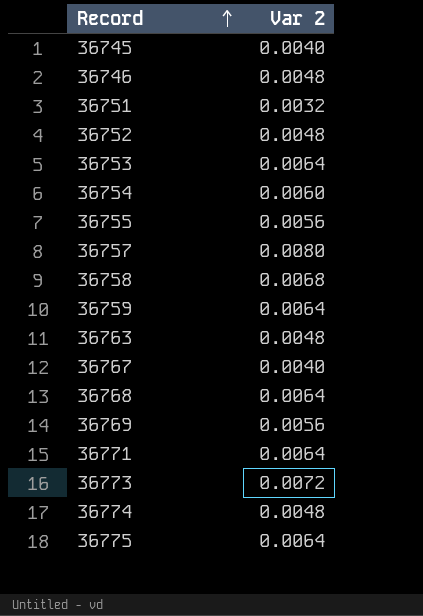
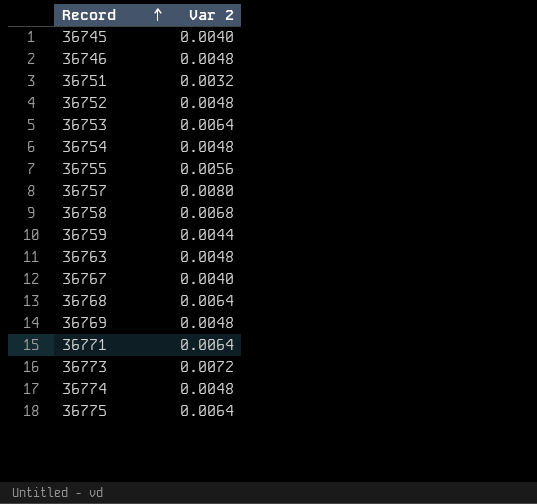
36754 | Var 2: 0.0060 -> 0.0048
36759 | Var 2: 0.0064 -> 0.0044
36769 | Var 2: 0.0056 -> 0.0048

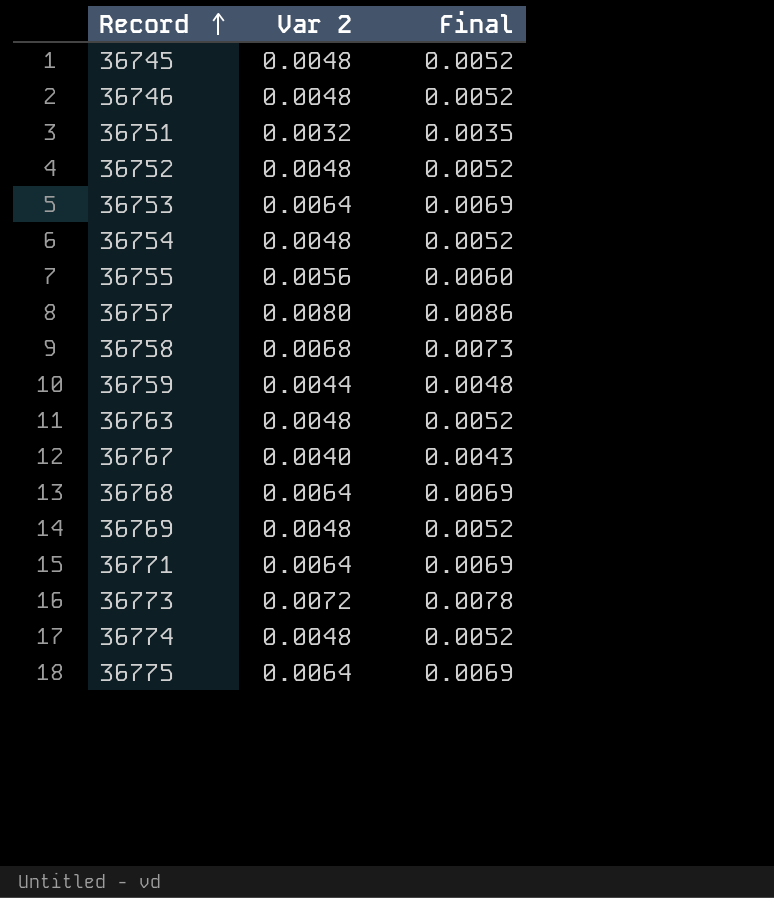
column Final | formula: none -> [Var 2] * 1.08
36745 | Var 2: 0.0040 -> 0.0048

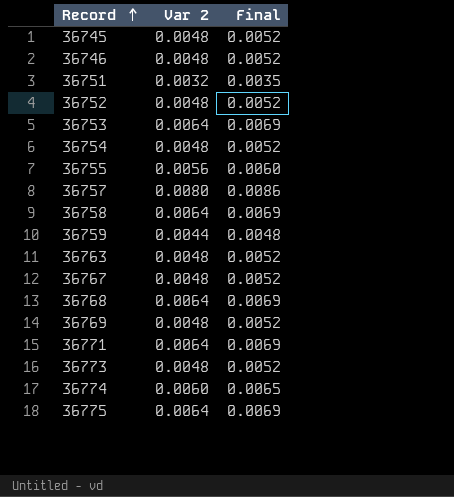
36758 | Var 2: 0.0068 -> 0.0064
36758 | Final: 0.0073 -> 0.0069
36767 | Var 2: 0.0040 -> 0.0048
36767 | Final: 0.0043 -> 0.0052
36773 | Var 2: 0.0072 -> 0.0048
36773 | Final: 0.0078 -> 0.0052
36774 | Var 2: 0.0048 -> 0.0060
36774 | Final: 0.0052 -> 0.0065

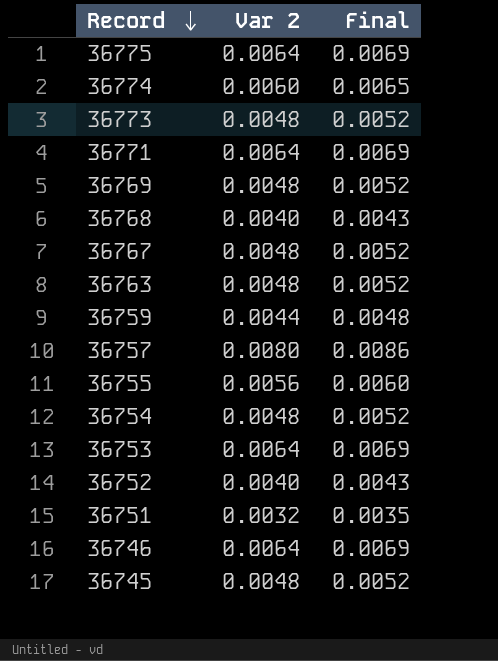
row order: Record ascending -> Record descending
row 36758: 0.0064 | 0.0069 -> none
36768 | Var 2: 0.0064 -> 0.0040
36768 | Final: 0.0069 -> 0.0043
36752 | Var 2: 0.0048 -> 0.0040
36752 | Final: 0.0052 -> 0.0043
36746 | Var 2: 0.0048 -> 0.0064
36746 | Final: 0.0052 -> 0.0069

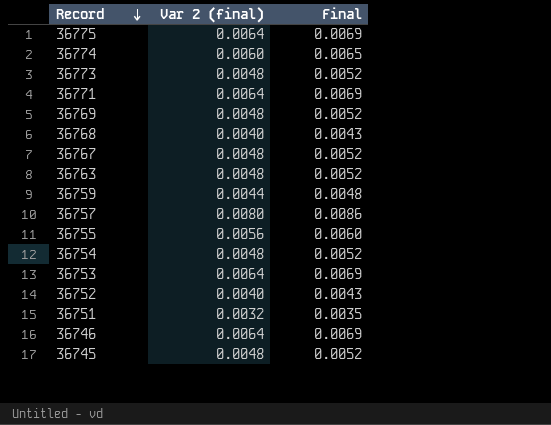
column name: Var 2 -> Var 2 (final)

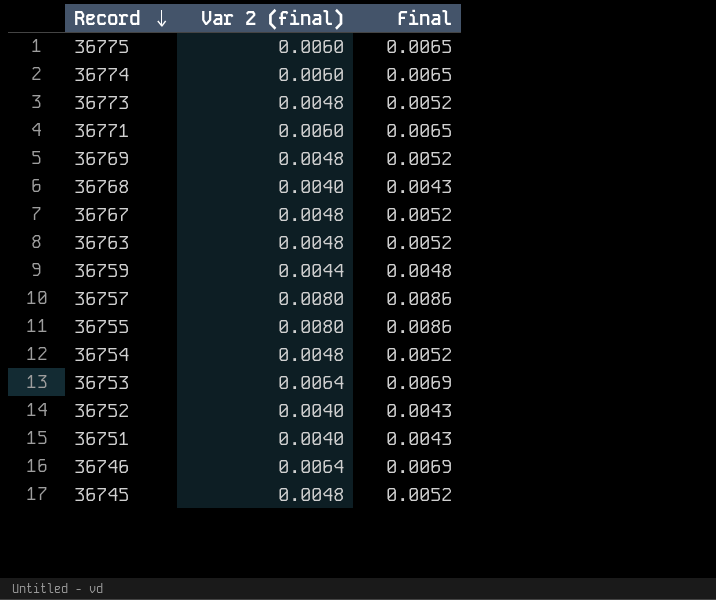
36775 | Var 2 (final): 0.0064 -> 0.0060
36775 | Final: 0.0069 -> 0.0065
36771 | Var 2 (final): 0.0064 -> 0.0060
36771 | Final: 0.0069 -> 0.0065
36755 | Var 2 (final): 0.0056 -> 0.0080
36755 | Final: 0.0060 -> 0.0086
36751 | Var 2 (final): 0.0032 -> 0.0040
36751 | Final: 0.0035 -> 0.0043

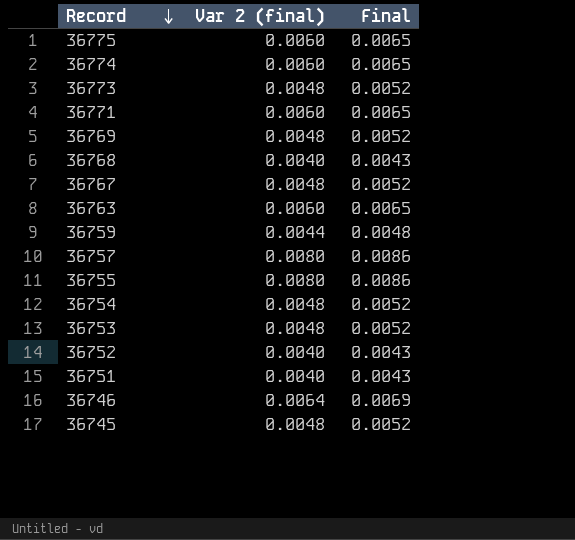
36763 | Var 2 (final): 0.0048 -> 0.0060
36763 | Final: 0.0052 -> 0.0065
36753 | Var 2 (final): 0.0064 -> 0.0048
36753 | Final: 0.0069 -> 0.0052

